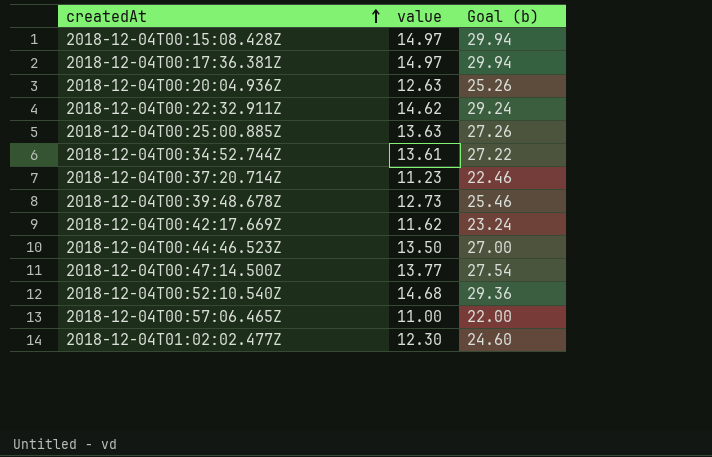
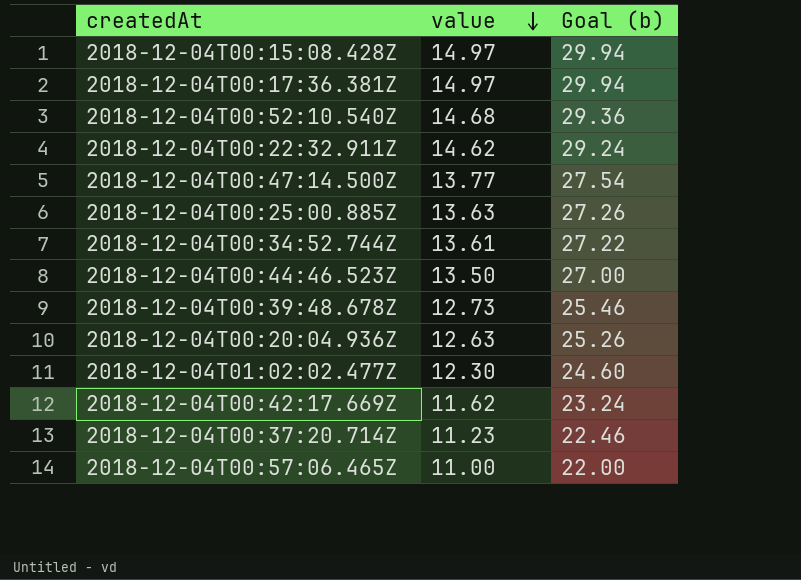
row order: createdAt ascending -> value descending

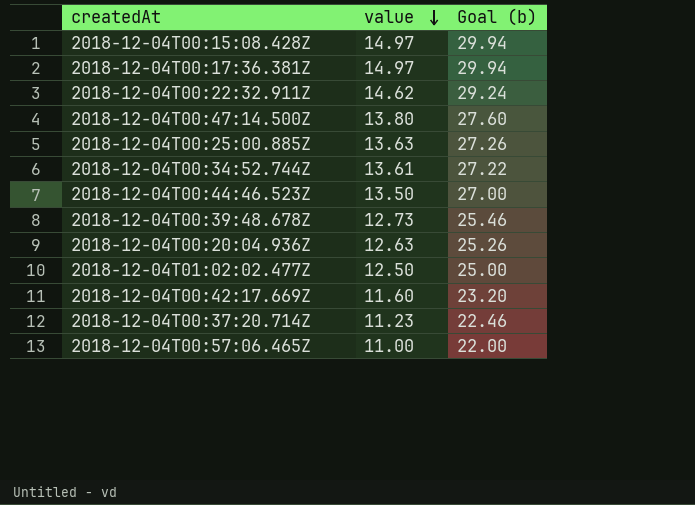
row 2018-12-04T00:52:10.540Z: 14.68 | 29.36 -> none
2018-12-04T00:47:14.500Z | value: 13.77 -> 13.80
2018-12-04T00:47:14.500Z | Goal (b): 27.54 -> 27.60
2018-12-04T01:02:02.477Z | value: 12.30 -> 12.50
2018-12-04T01:02:02.477Z | Goal (b): 24.60 -> 25.00
2018-12-04T00:42:17.669Z | value: 11.62 -> 11.60
2018-12-04T00:42:17.669Z | Goal (b): 23.24 -> 23.20

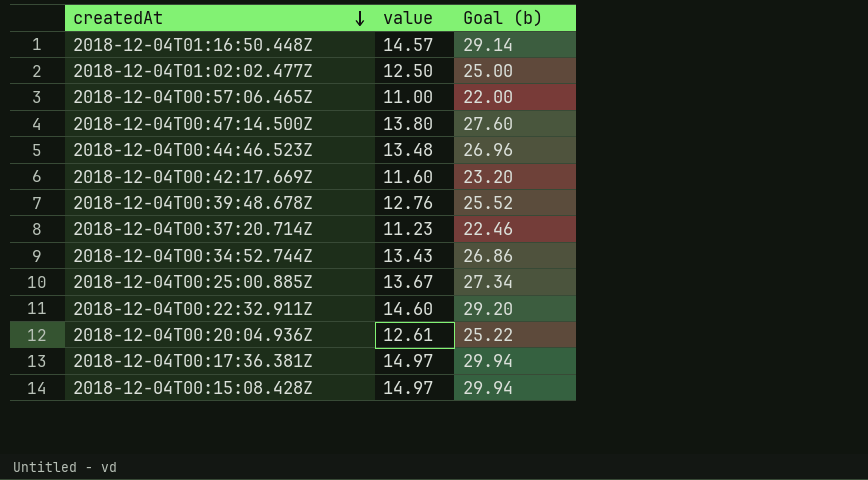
row order: value descending -> createdAt descending
row 2018-12-04T01:16:50.448Z: none -> 14.57 | 29.14
2018-12-04T00:44:46.523Z | value: 13.50 -> 13.48
2018-12-04T00:44:46.523Z | Goal (b): 27.00 -> 26.96
2018-12-04T00:39:48.678Z | value: 12.73 -> 12.76
2018-12-04T00:39:48.678Z | Goal (b): 25.46 -> 25.52
2018-12-04T00:34:52.744Z | value: 13.61 -> 13.43
2018-12-04T00:34:52.744Z | Goal (b): 27.22 -> 26.86
2018-12-04T00:25:00.885Z | value: 13.63 -> 13.67
2018-12-04T00:25:00.885Z | Goal (b): 27.26 -> 27.34
2018-12-04T00:22:32.911Z | value: 14.62 -> 14.60
2018-12-04T00:22:32.911Z | Goal (b): 29.24 -> 29.20
2018-12-04T00:20:04.936Z | value: 12.63 -> 12.61
2018-12-04T00:20:04.936Z | Goal (b): 25.26 -> 25.22

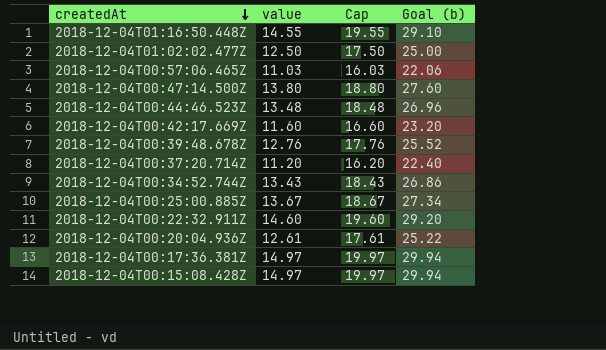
column Cap | formula: none -> [value] + 5
2018-12-04T01:16:50.448Z | value: 14.57 -> 14.55
2018-12-04T01:16:50.448Z | Goal (b): 29.14 -> 29.10
2018-12-04T00:57:06.465Z | value: 11.00 -> 11.03
2018-12-04T00:57:06.465Z | Goal (b): 22.00 -> 22.06
2018-12-04T00:37:20.714Z | value: 11.23 -> 11.20
2018-12-04T00:37:20.714Z | Goal (b): 22.46 -> 22.40

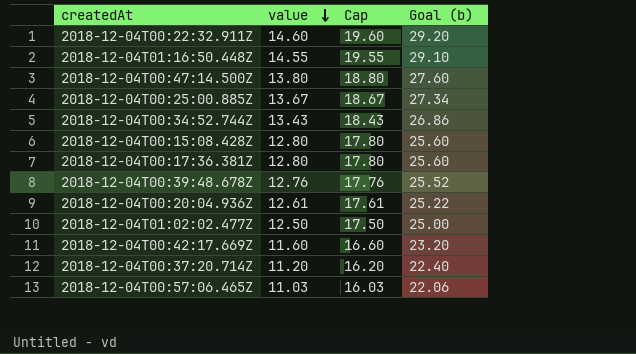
row order: createdAt descending -> value descending
row 2018-12-04T00:44:46.523Z: 13.48 | 18.48 | 26.96 -> none
2018-12-04T00:15:08.428Z | value: 14.97 -> 12.80
2018-12-04T00:15:08.428Z | Cap: 19.97 -> 17.80
2018-12-04T00:15:08.428Z | Goal (b): 29.94 -> 25.60
2018-12-04T00:17:36.381Z | value: 14.97 -> 12.80
2018-12-04T00:17:36.381Z | Cap: 19.97 -> 17.80
2018-12-04T00:17:36.381Z | Goal (b): 29.94 -> 25.60

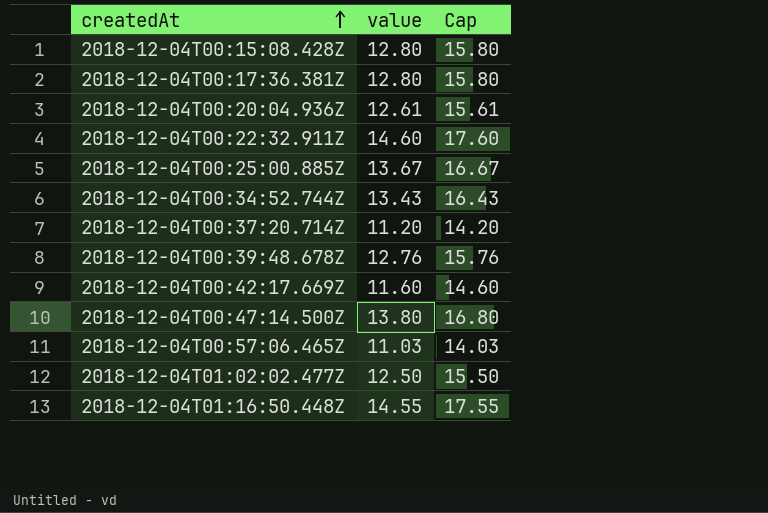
row order: value descending -> createdAt ascending
column Goal (b) | formula: [value] * 2 -> none
column Cap | formula: [value] + 5 -> [value] + 3

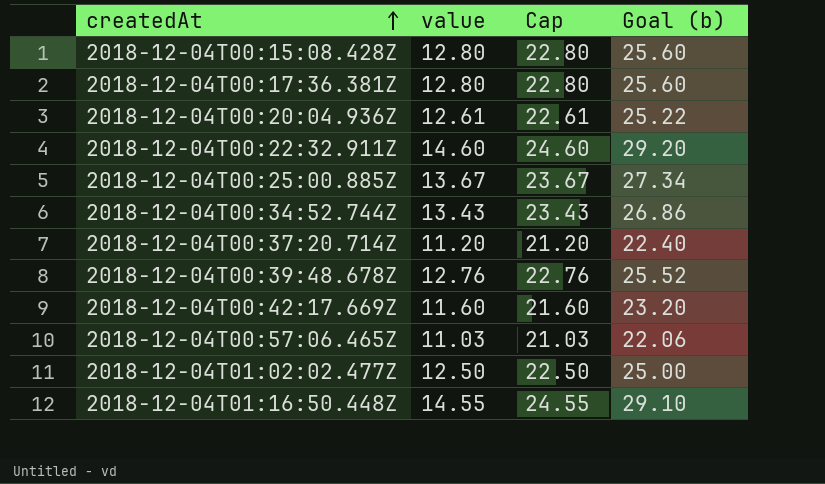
column Cap | formula: [value] + 3 -> [value] + 10
column Goal (b) | formula: none -> [value] * 2
row 2018-12-04T00:47:14.500Z: 13.80 | 16.80 -> none

